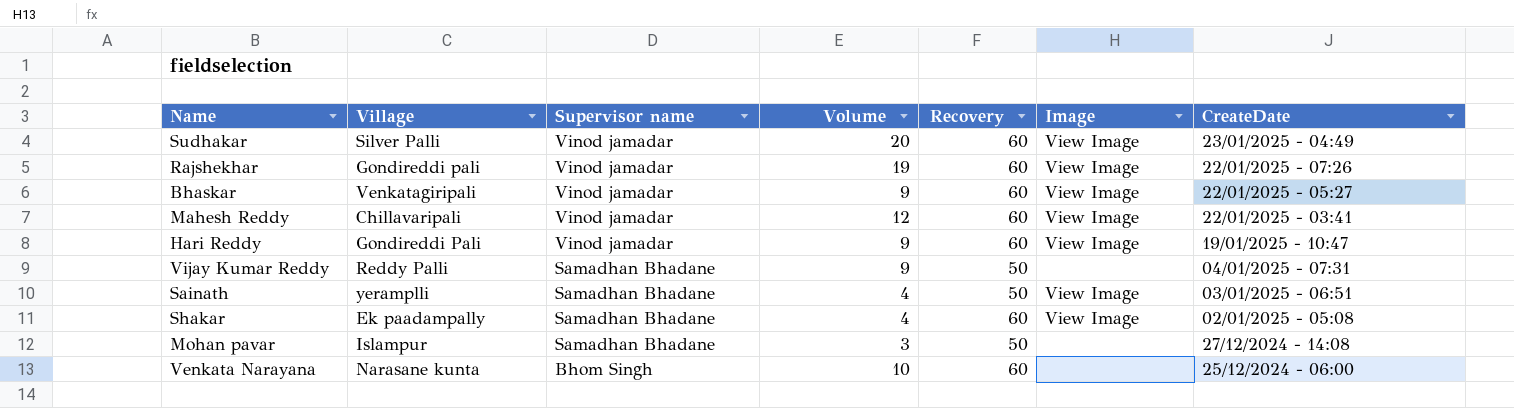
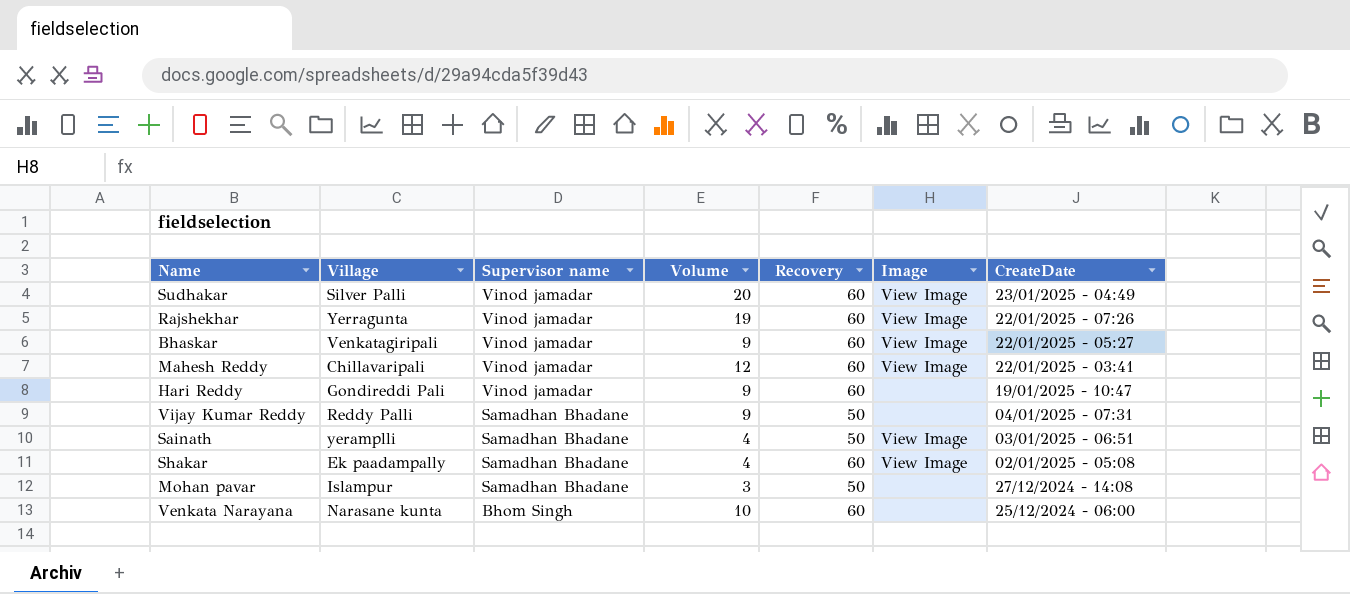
Rajshekhar | Village: Gondireddi pali -> Yerragunta
Hari Reddy | Image: View Image -> none

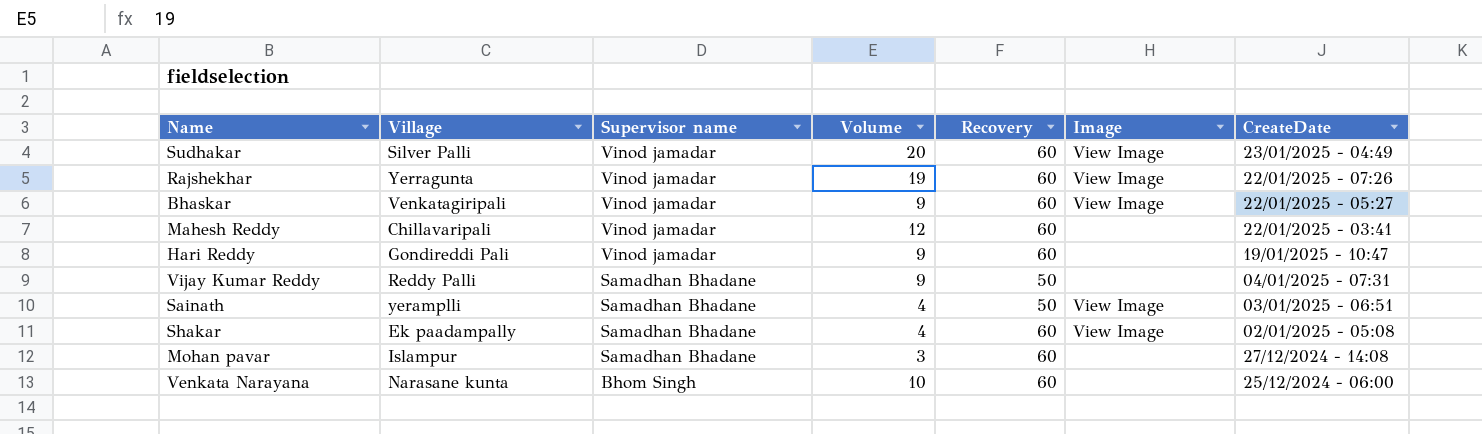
Mahesh Reddy | Image: View Image -> none
Mohan pavar | Recovery: 50 -> 60

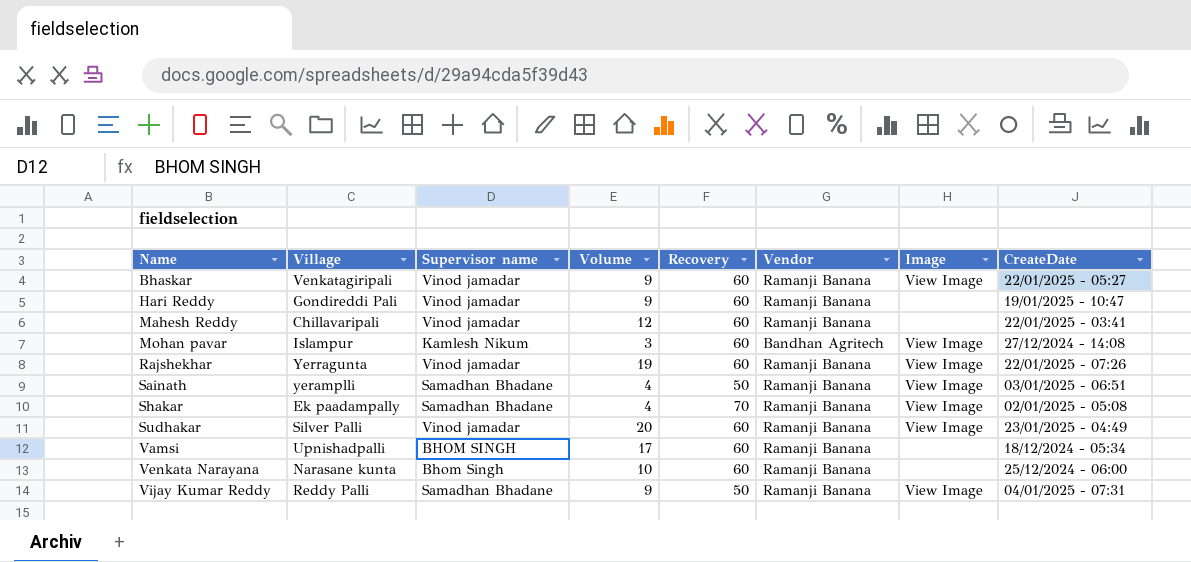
row order: Supervisor name descending -> Name ascending
column Vendor | position: none -> 6
Mohan pavar | Supervisor name: Samadhan Bhadane -> Kamlesh Nikum
Mohan pavar | Image: none -> View Image
Shakar | Recovery: 60 -> 70
row Vamsi: none -> Upnishadpalli | BHOM SINGH | 17 | 60 | Ramanji Banana | none | 18/12/2024 - 05:34
Vijay Kumar Reddy | Image: none -> View Image

